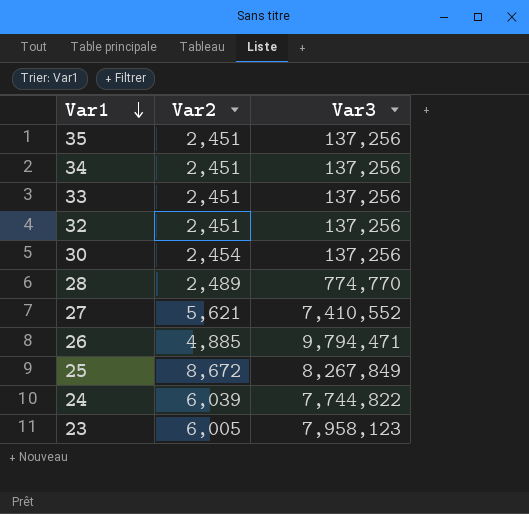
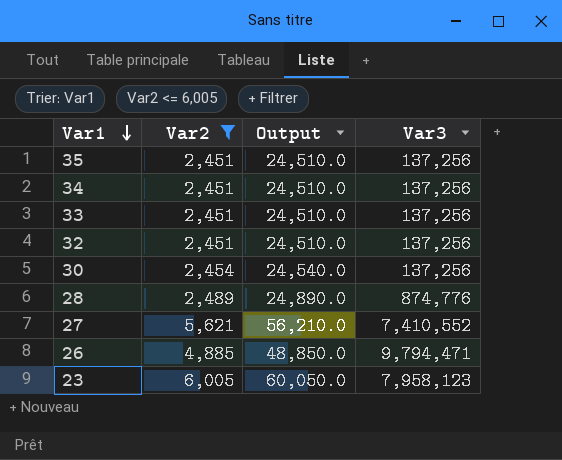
filter: none -> Var2 <= 6,005
column Output | formula: none -> [Var2] * 10
28 | Var3: 774,770 -> 874,776

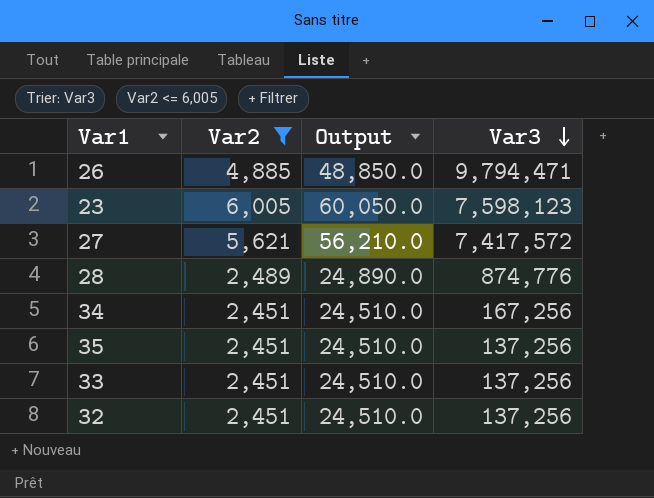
row order: Var1 descending -> Var3 descending
row 30: 2,454 | 24,540.0 | 137,256 -> none
23 | Var3: 7,958,123 -> 7,598,123
27 | Var3: 7,410,552 -> 7,417,572
34 | Var3: 137,256 -> 167,256

